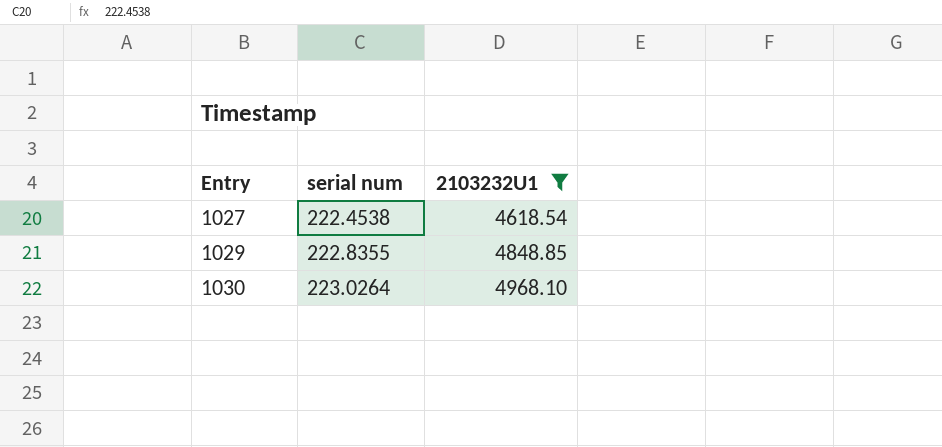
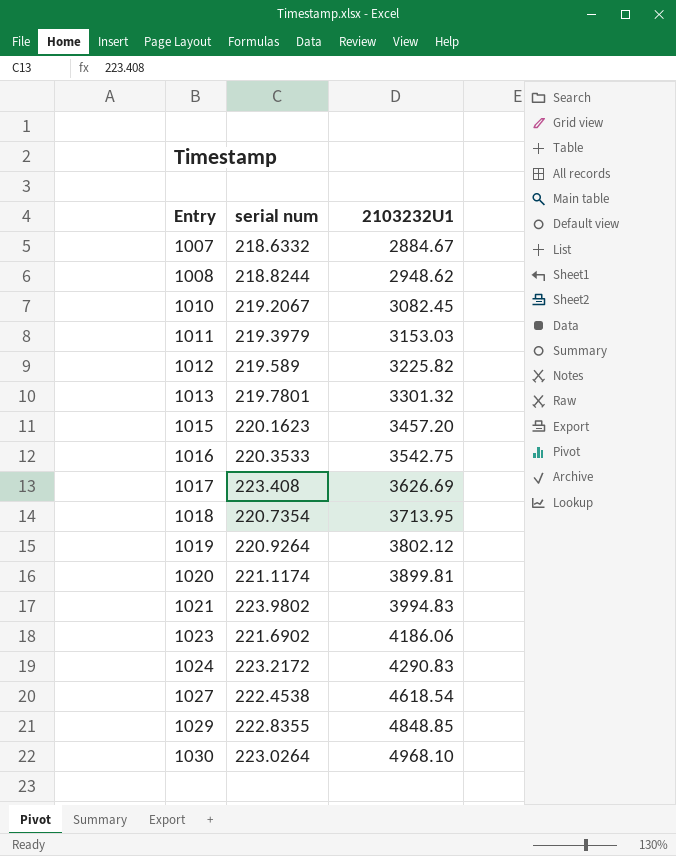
filter: 2103232U1 >= 4618.54 -> none

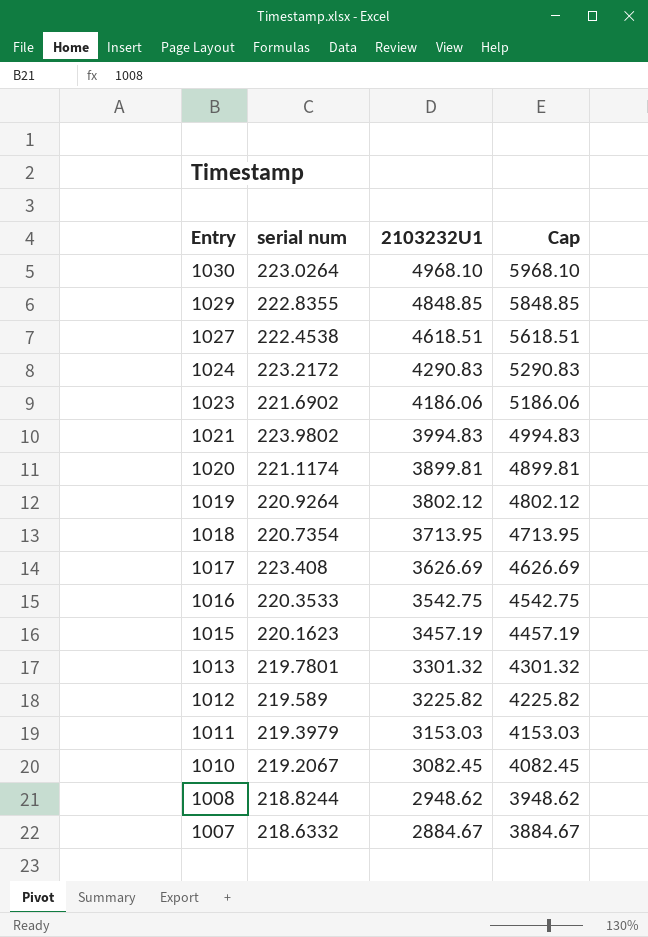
row order: Entry ascending -> Entry descending
column Cap | formula: none -> [2103232U1] + 1000
1027 | 2103232U1: 4618.54 -> 4618.51
1015 | 2103232U1: 3457.20 -> 3457.19

